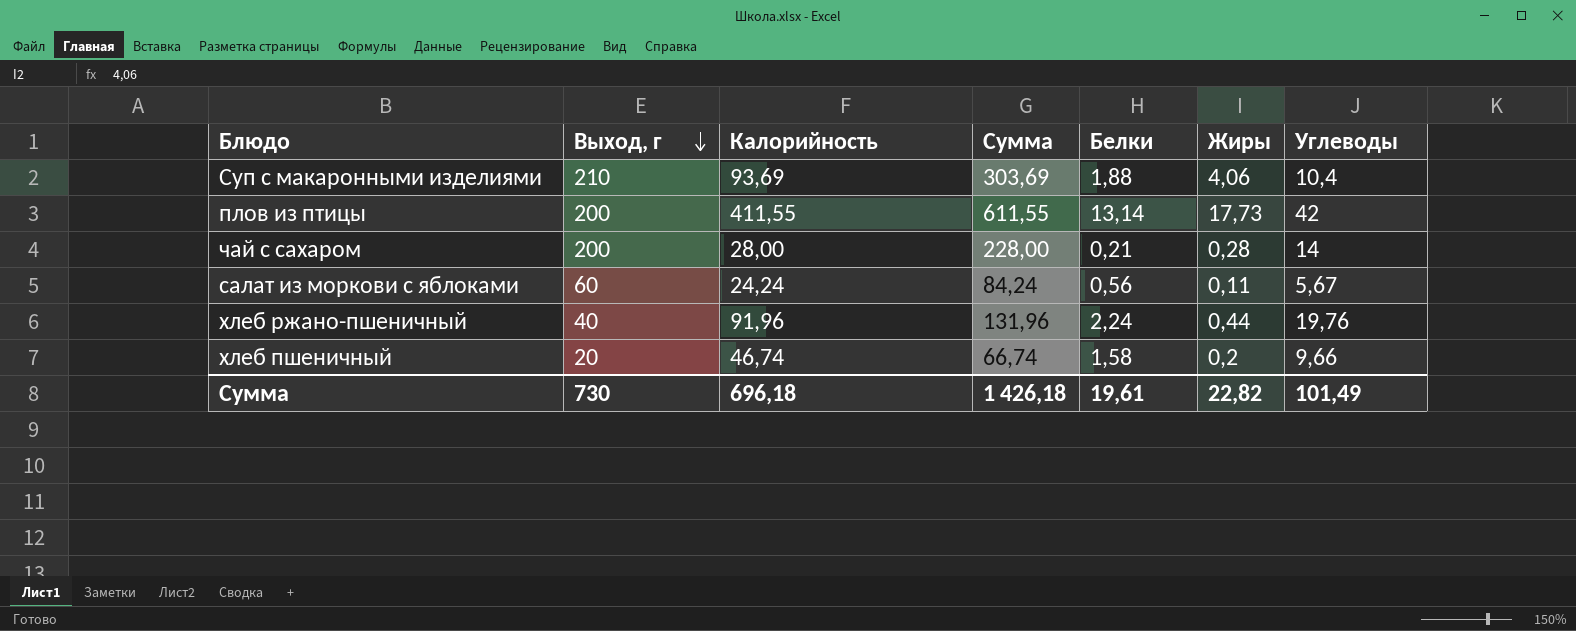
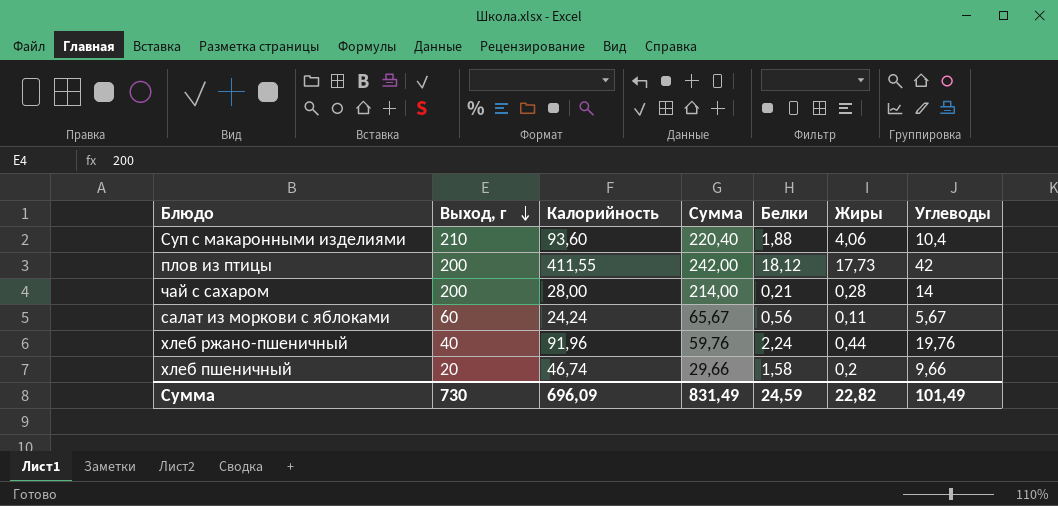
column Сумма | formula: [Выход, г] + [Калорийность] -> [Выход, г] + [Углеводы]
Суп с макаронными изделиями | Калорийность: 93,69 -> 93,60
плов из птицы | Белки: 13,14 -> 18,12
Сумма | Калорийность: 696,18 -> 696,09
Сумма | Сумма: 1 426,18 -> 831,49
Сумма | Белки: 19,61 -> 24,59

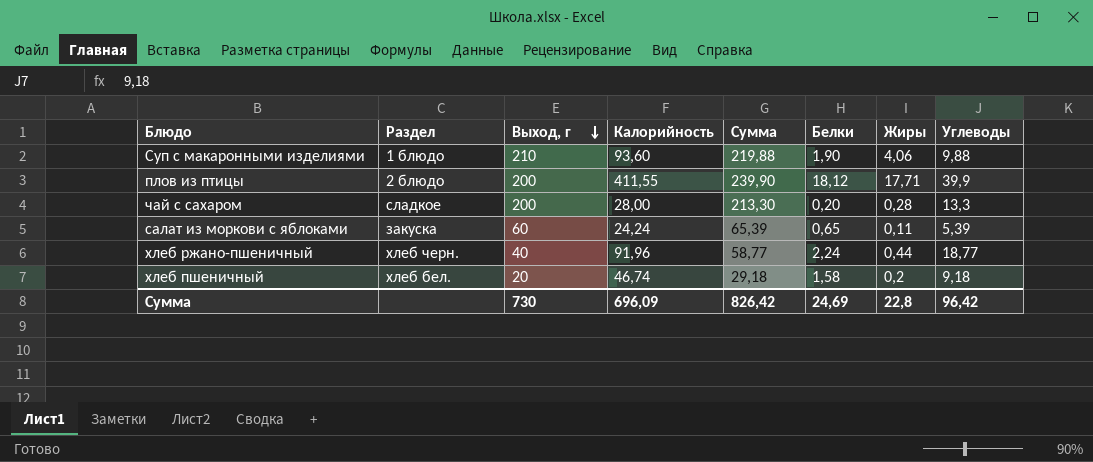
column Раздел | position: none -> 2
Суп с макаронными изделиями | Сумма: 220,40 -> 219,88
Суп с макаронными изделиями | Белки: 1,88 -> 1,90
Суп с макаронными изделиями | Углеводы: 10,4 -> 9,88
плов из птицы | Сумма: 242,00 -> 239,90
плов из птицы | Жиры: 17,73 -> 17,71
плов из птицы | Углеводы: 42 -> 39,9
чай с сахаром | Сумма: 214,00 -> 213,30
чай с сахаром | Белки: 0,21 -> 0,20
чай с сахаром | Углеводы: 14 -> 13,3
салат из моркови с яблоками | Сумма: 65,67 -> 65,39
салат из моркови с яблоками | Белки: 0,56 -> 0,65
салат из моркови с яблоками | Углеводы: 5,67 -> 5,39
хлеб ржано-пшеничный | Сумма: 59,76 -> 58,77
хлеб ржано-пшеничный | Углеводы: 19,76 -> 18,77
хлеб пшеничный | Сумма: 29,66 -> 29,18
хлеб пшеничный | Углеводы: 9,66 -> 9,18
Сумма | Сумма: 831,49 -> 826,42
Сумма | Белки: 24,59 -> 24,69
Сумма | Жиры: 22,82 -> 22,8
Сумма | Углеводы: 101,49 -> 96,42

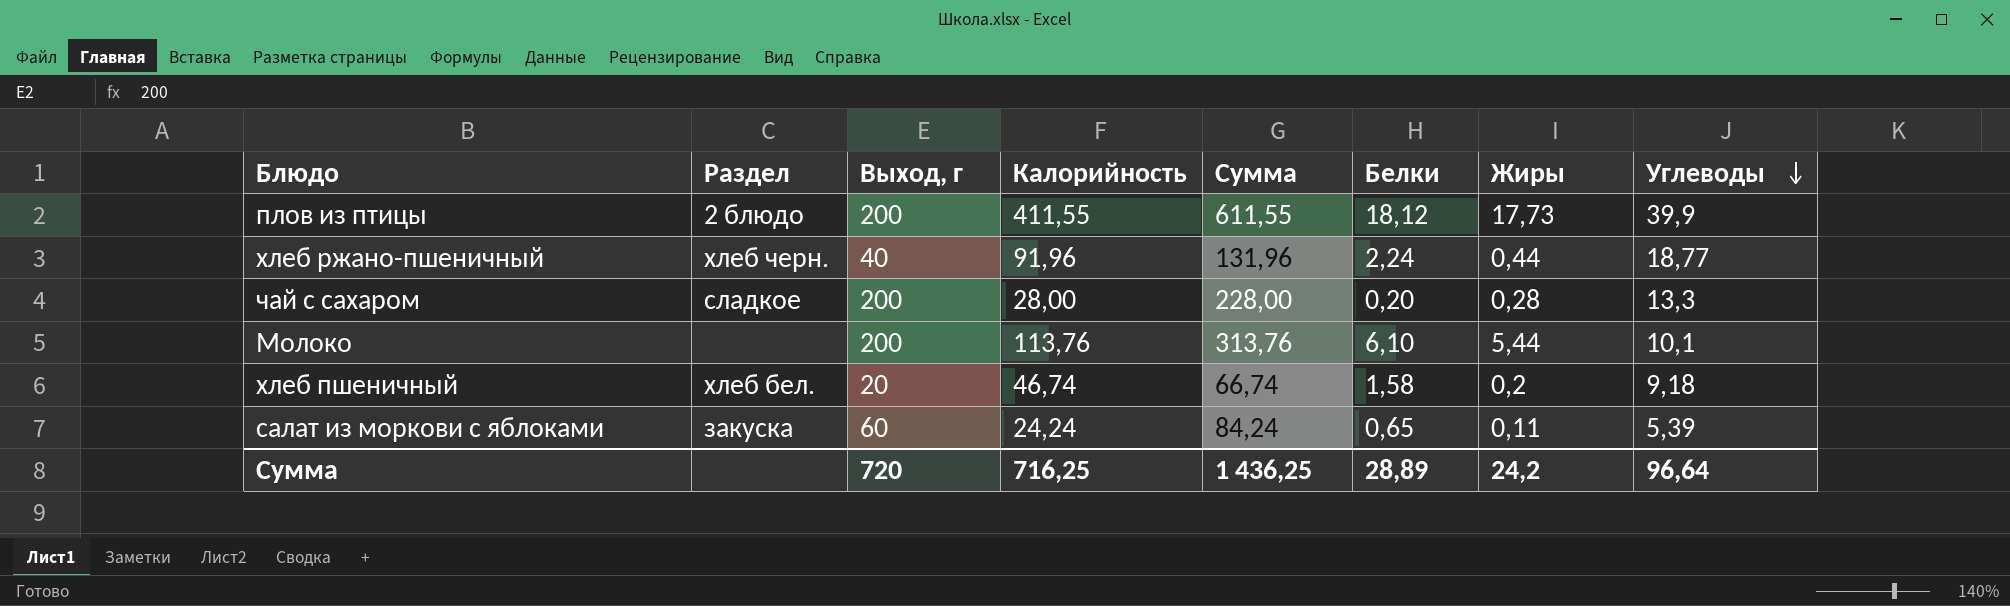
row order: Выход, г descending -> Углеводы descending
column Сумма | formula: [Выход, г] + [Углеводы] -> [Выход, г] + [Калорийность]
row Суп с макаронными изделиями: 1 блюдо | 210 | 93,60 | 219,88 | 1,90 | 4,06 | 9,88 -> none
плов из птицы | Жиры: 17,71 -> 17,73
row Молоко: none -> none | 200 | 113,76 | 313,76 | 6,10 | 5,44 | 10,1
Сумма | Выход, г: 730 -> 720
Сумма | Калорийность: 696,09 -> 716,25
Сумма | Сумма: 826,42 -> 1 436,25
Сумма | Белки: 24,69 -> 28,89
Сумма | Жиры: 22,8 -> 24,2
Сумма | Углеводы: 96,42 -> 96,64

